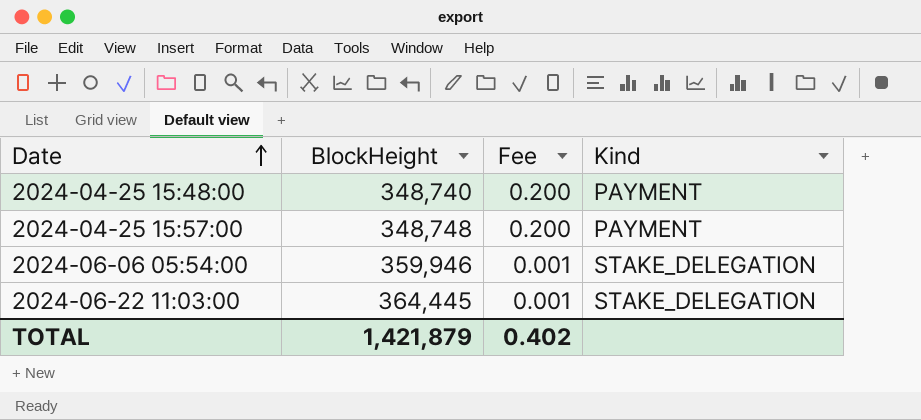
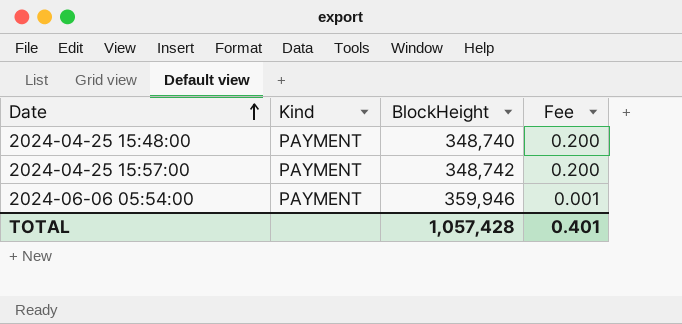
column Kind | position: 4 -> 2
row 2024-06-22 11:03:00: 364,445 | 0.001 | STAKE_DELEGATION -> none
2024-04-25 15:57:00 | BlockHeight: 348,748 -> 348,742
2024-06-06 05:54:00 | Kind: STAKE_DELEGATION -> PAYMENT
TOTAL | BlockHeight: 1,421,879 -> 1,057,428
TOTAL | Fee: 0.402 -> 0.401

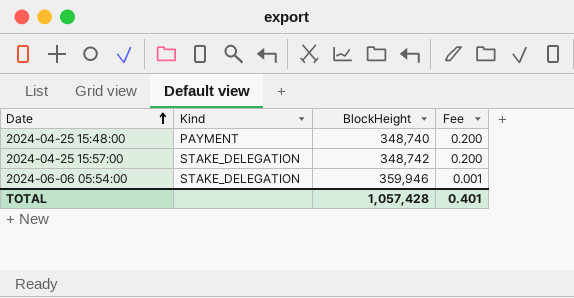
2024-04-25 15:57:00 | Kind: PAYMENT -> STAKE_DELEGATION
2024-06-06 05:54:00 | Kind: PAYMENT -> STAKE_DELEGATION

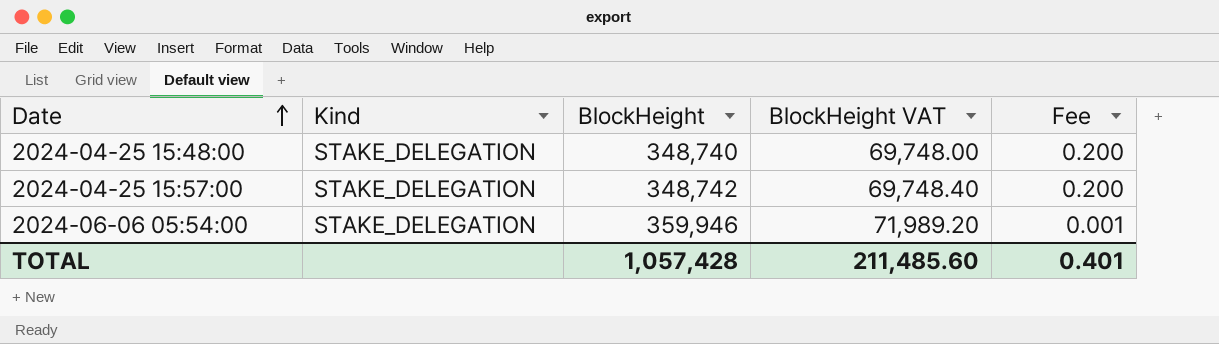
column BlockHeight VAT | formula: none -> [BlockHeight] * 0.2
2024-04-25 15:48:00 | Kind: PAYMENT -> STAKE_DELEGATION

